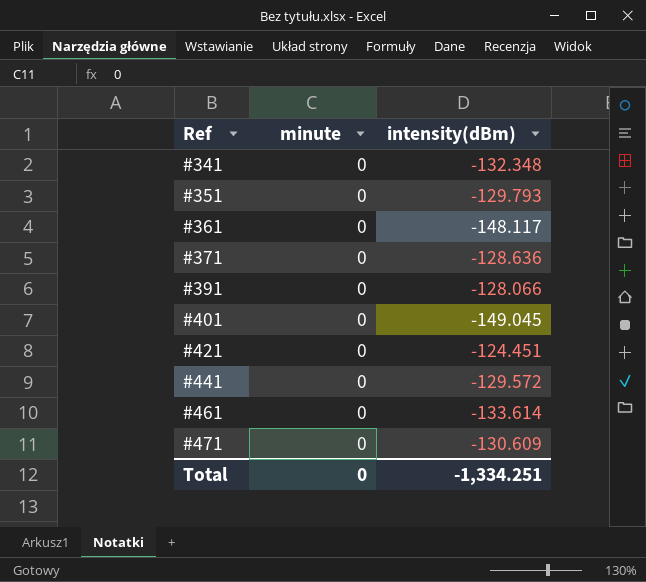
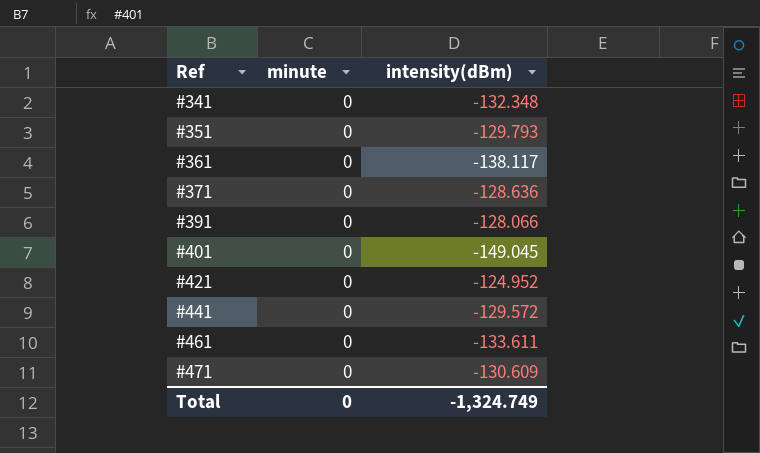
#361 | intensity(dBm): -148.117 -> -138.117
#421 | intensity(dBm): -124.451 -> -124.952
#461 | intensity(dBm): -133.614 -> -133.611
Total | intensity(dBm): -1,334.251 -> -1,324.749

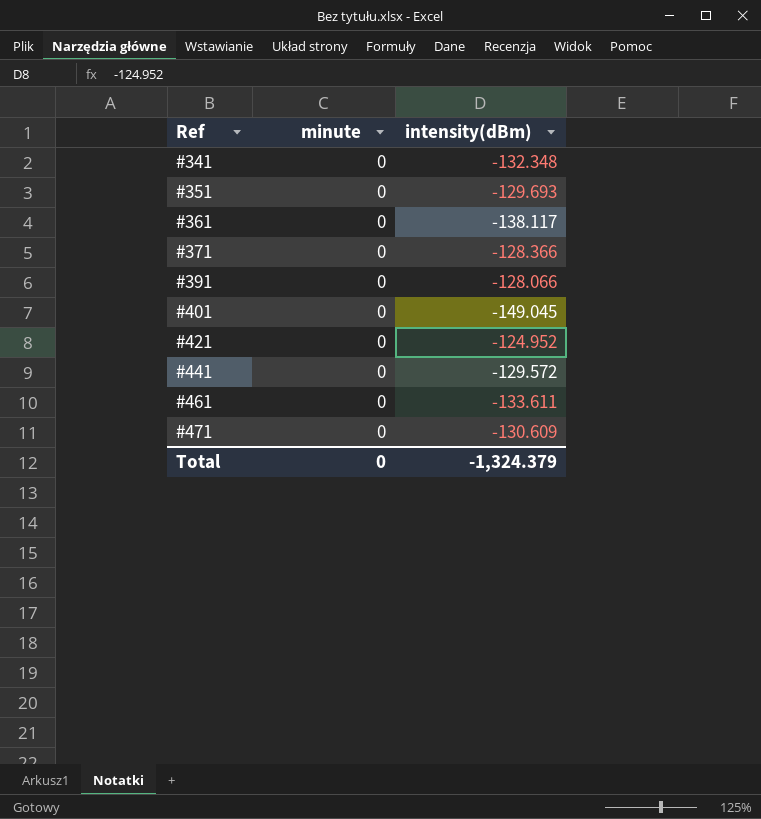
#351 | intensity(dBm): -129.793 -> -129.693
#371 | intensity(dBm): -128.636 -> -128.366
Total | intensity(dBm): -1,324.749 -> -1,324.379

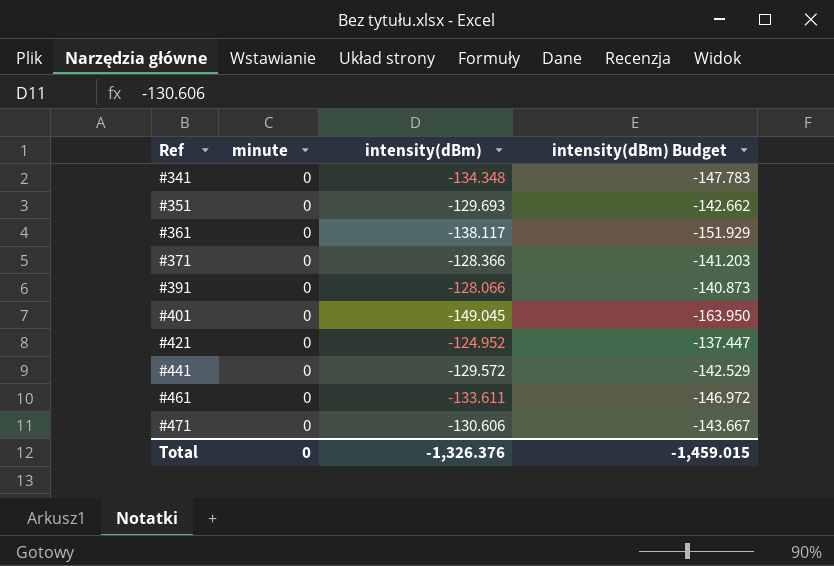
column intensity(dBm) Budget | formula: none -> [intensity(dBm)] * 1.1
#341 | intensity(dBm): -132.348 -> -134.348
#471 | intensity(dBm): -130.609 -> -130.606
Total | intensity(dBm): -1,324.379 -> -1,326.376

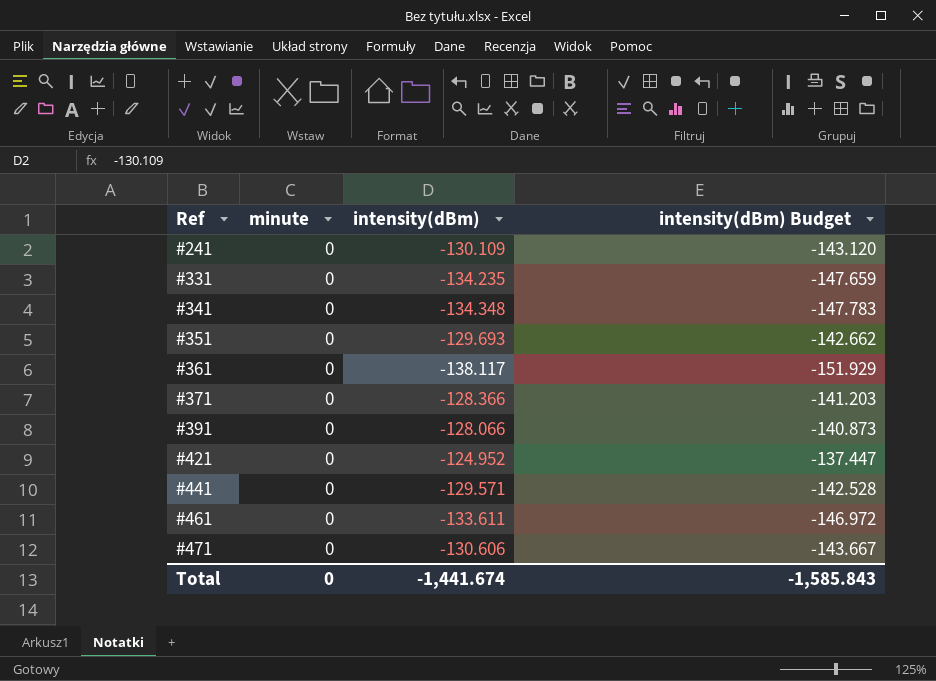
row #401: 0 | -149.045 | -163.950 -> none
row #241: none -> 0 | -130.109 | -143.120
row #331: none -> 0 | -134.235 | -147.659
#441 | intensity(dBm): -129.572 -> -129.571
#441 | intensity(dBm) Budget: -142.529 -> -142.528
Total | intensity(dBm): -1,326.376 -> -1,441.674
Total | intensity(dBm) Budget: -1,459.015 -> -1,585.843

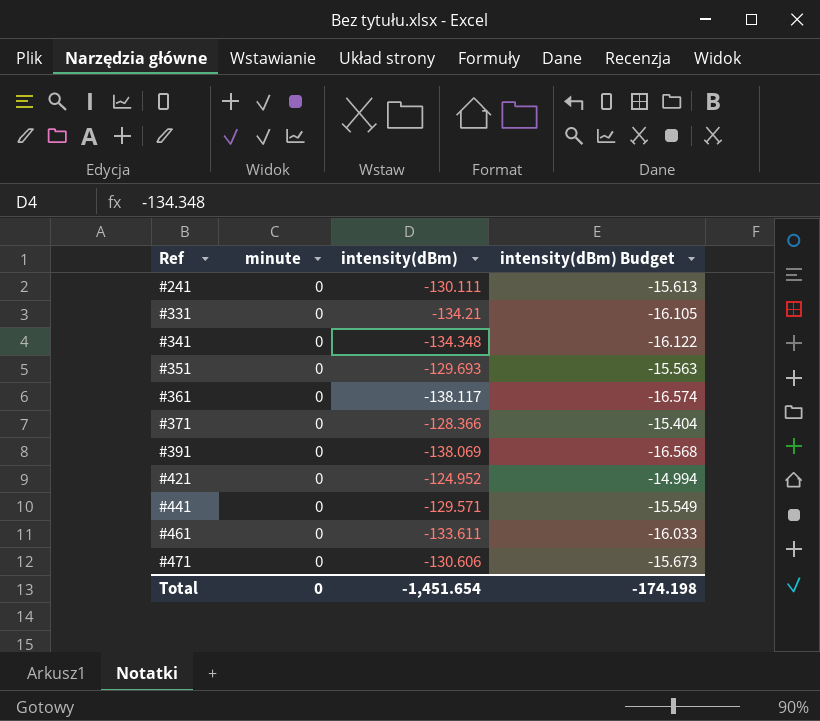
column intensity(dBm) Budget | formula: [intensity(dBm)] * 1.1 -> [intensity(dBm)] * 0.12
#241 | intensity(dBm): -130.109 -> -130.111
#331 | intensity(dBm): -134.235 -> -134.21
#391 | intensity(dBm): -128.066 -> -138.069
Total | intensity(dBm): -1,441.674 -> -1,451.654
Total | intensity(dBm) Budget: -1,585.843 -> -174.198

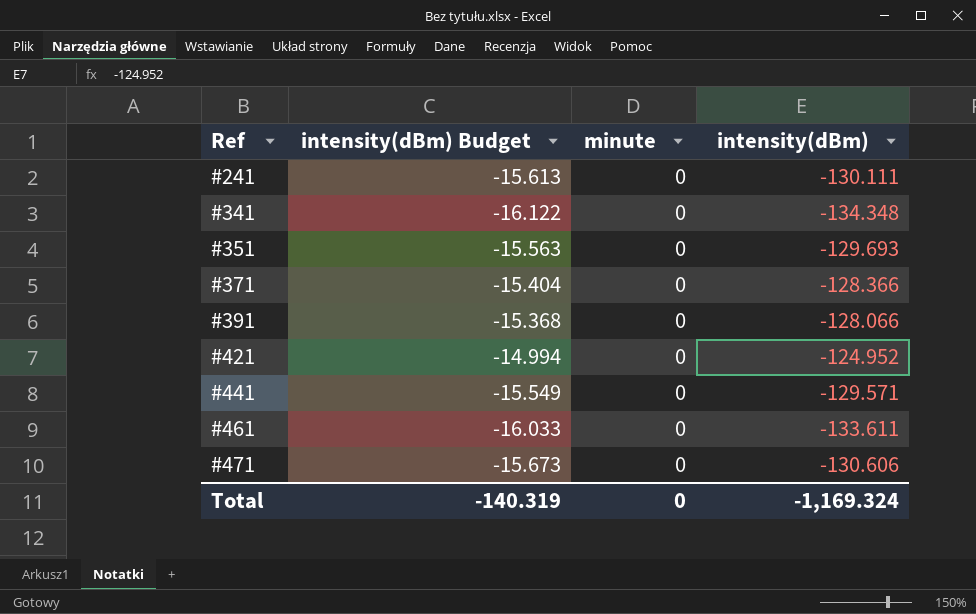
column intensity(dBm) Budget | position: 4 -> 2
row #331: 0 | -134.21 | -16.105 -> none
row #361: 0 | -138.117 | -16.574 -> none
#391 | intensity(dBm) Budget: -16.568 -> -15.368
#391 | intensity(dBm): -138.069 -> -128.066
Total | intensity(dBm) Budget: -174.198 -> -140.319
Total | intensity(dBm): -1,451.654 -> -1,169.324

